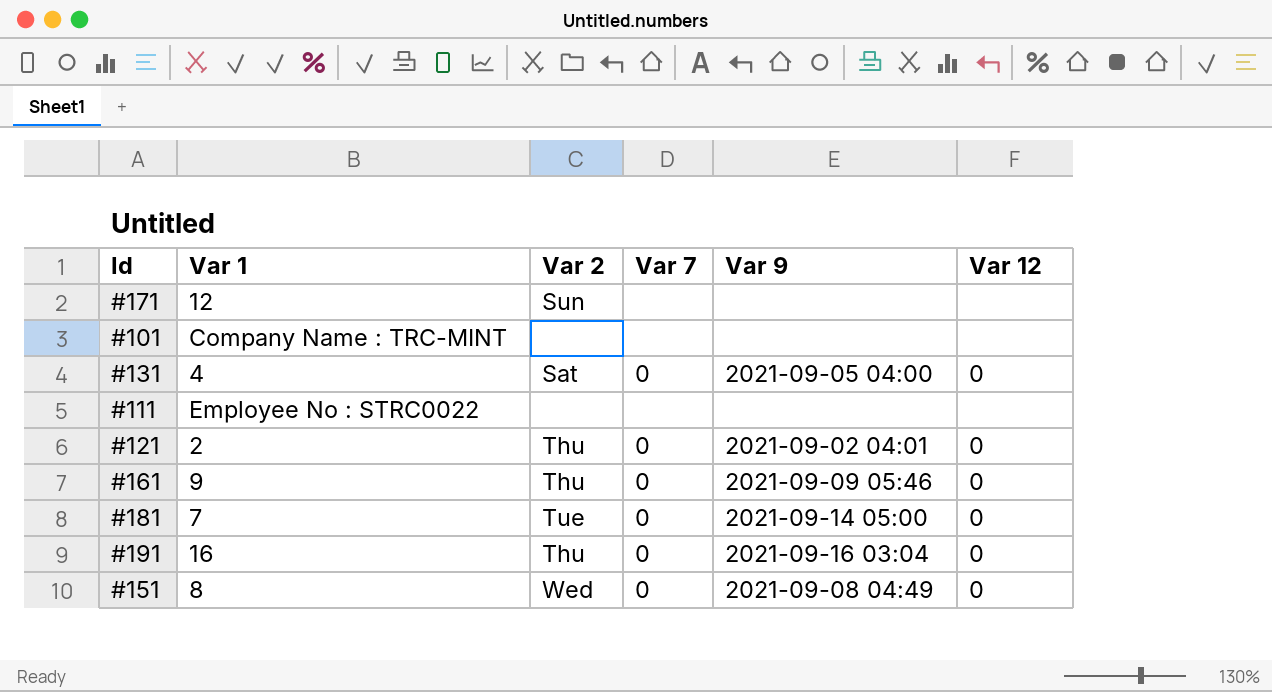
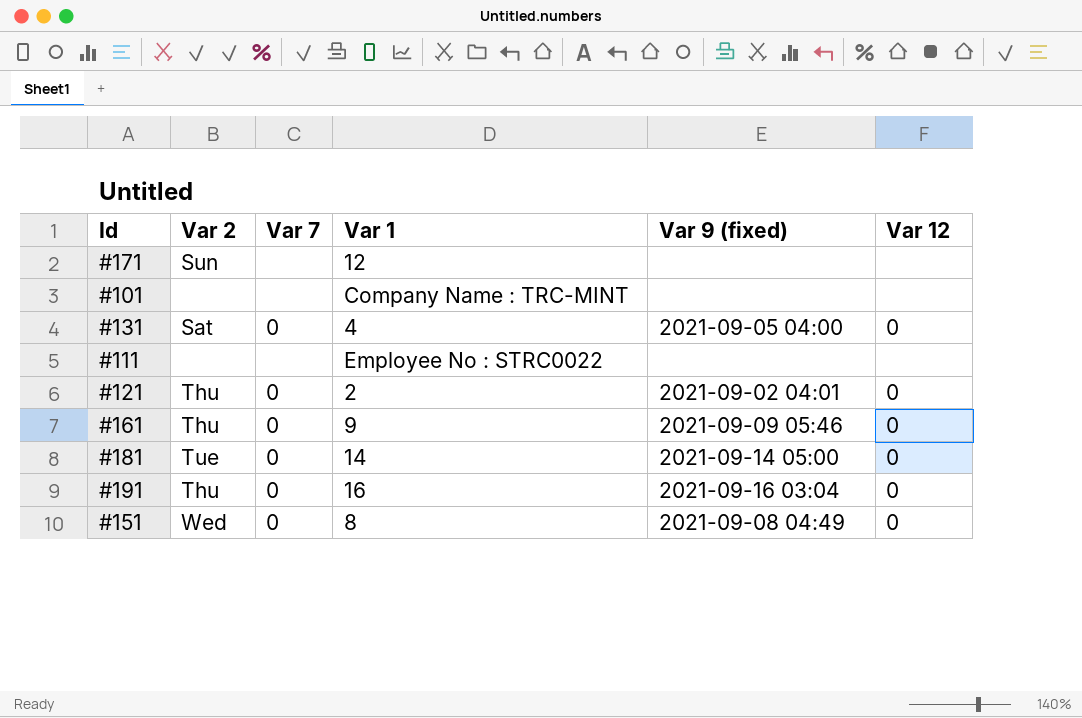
column Var 1 | position: 2 -> 4
column name: Var 9 -> Var 9 (fixed)
#181 | Var 1: 7 -> 14

